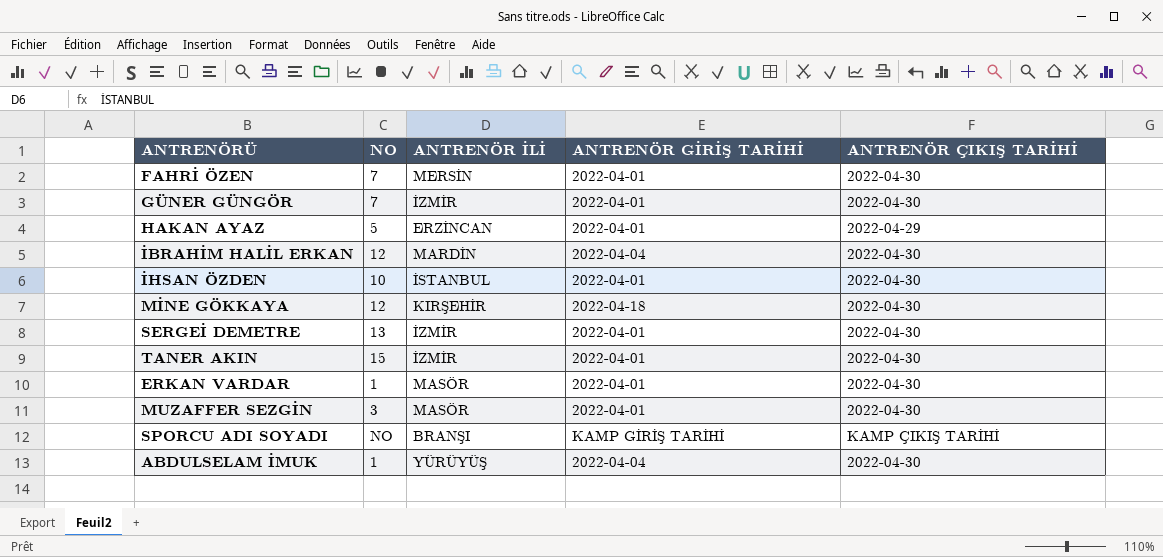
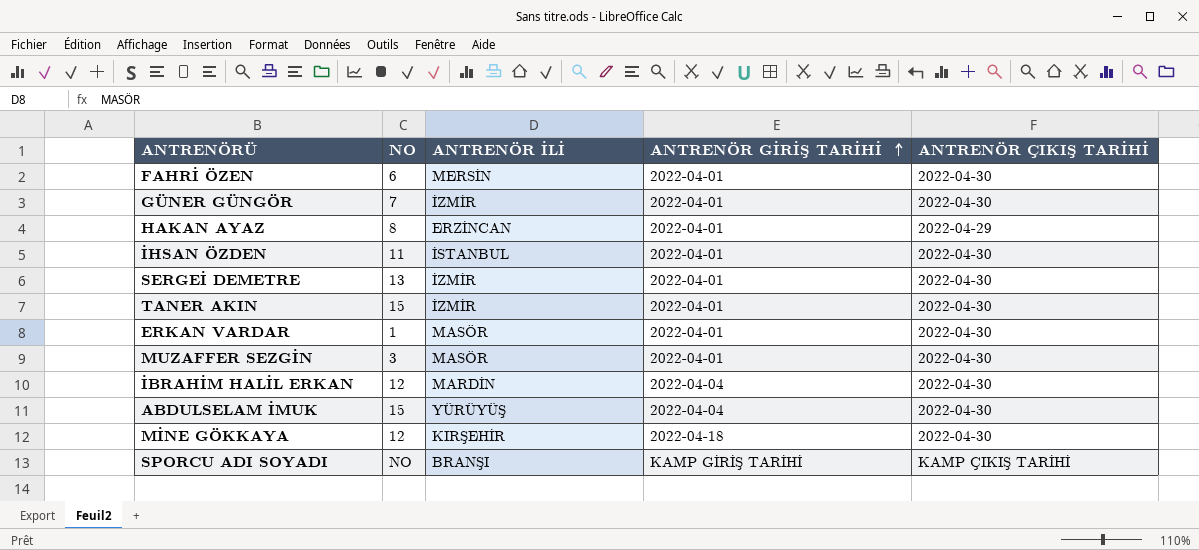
row order: none -> ANTRENÖR GİRİŞ TARİHİ ascending
FAHRİ ÖZEN | NO: 7 -> 6
HAKAN AYAZ | NO: 5 -> 8
İHSAN ÖZDEN | NO: 10 -> 11
ABDULSELAM İMUK | NO: 1 -> 15

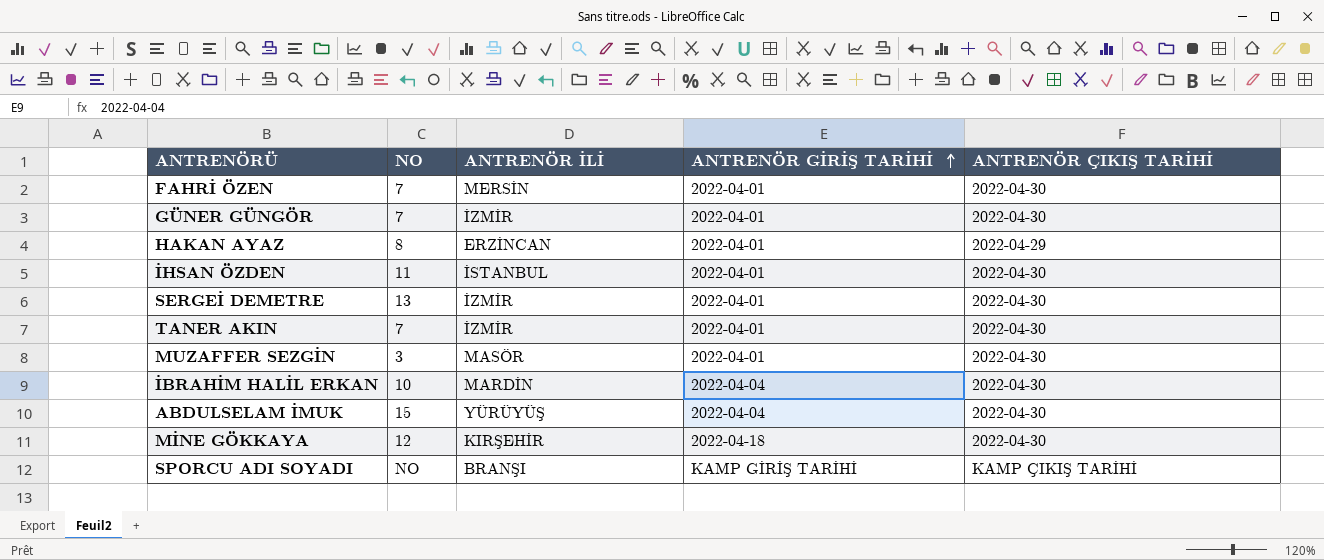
row ERKAN VARDAR: 1 | MASÖR | 2022-04-01 | 2022-04-30 -> none
FAHRİ ÖZEN | NO: 6 -> 7
TANER AKIN | NO: 15 -> 7
İBRAHİM HALİL ERKAN | NO: 12 -> 10

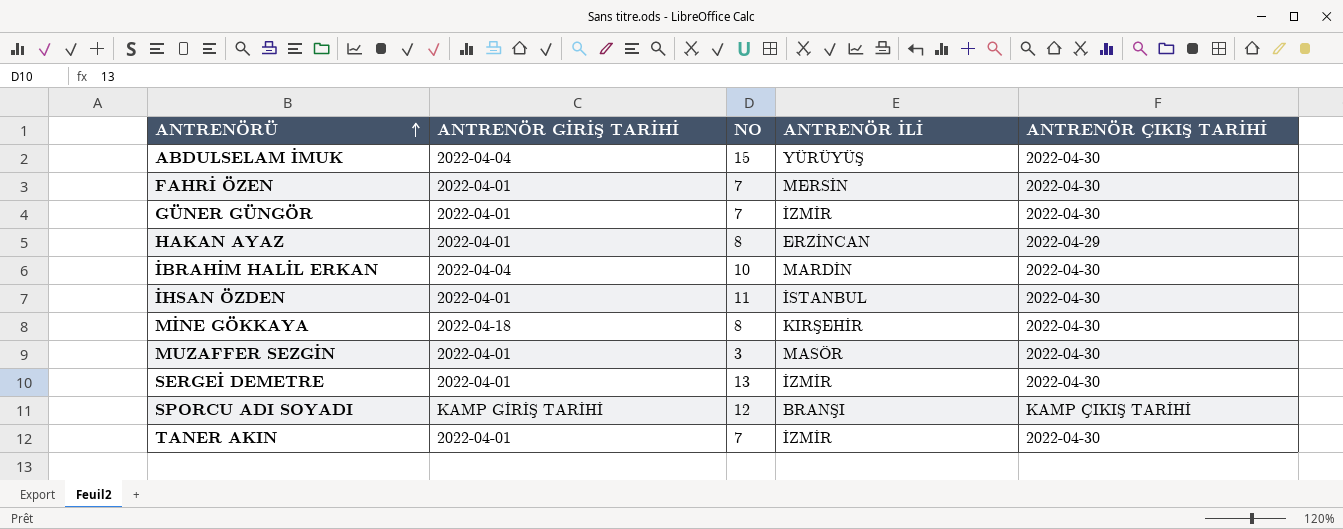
row order: ANTRENÖR GİRİŞ TARİHİ ascending -> ANTRENÖRÜ ascending
column ANTRENÖR GİRİŞ TARİHİ | position: 4 -> 2
MİNE GÖKKAYA | NO: 12 -> 8
SPORCU ADI SOYADI | NO: NO -> 12

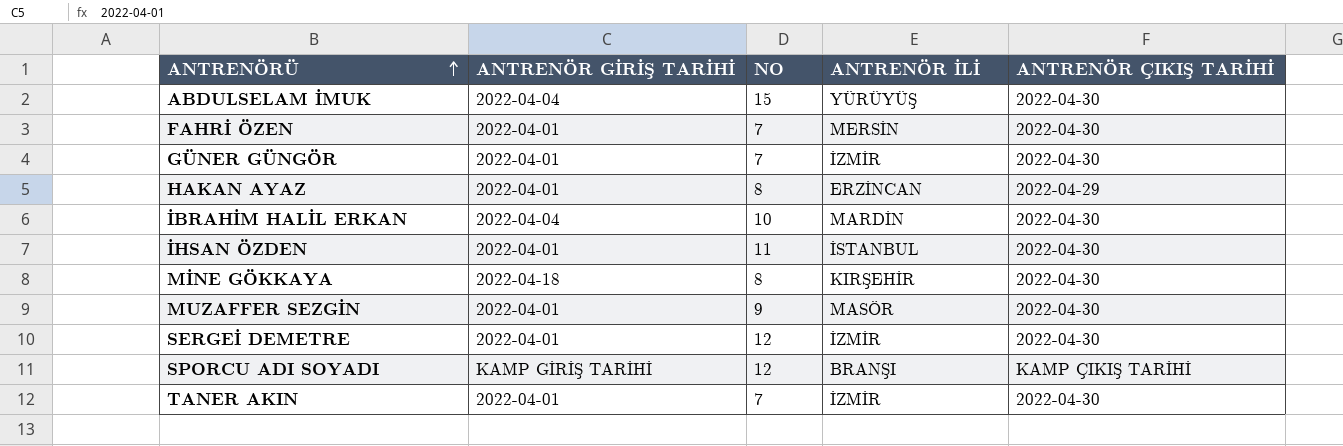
MUZAFFER SEZGİN | NO: 3 -> 9
SERGEİ DEMETRE | NO: 13 -> 12

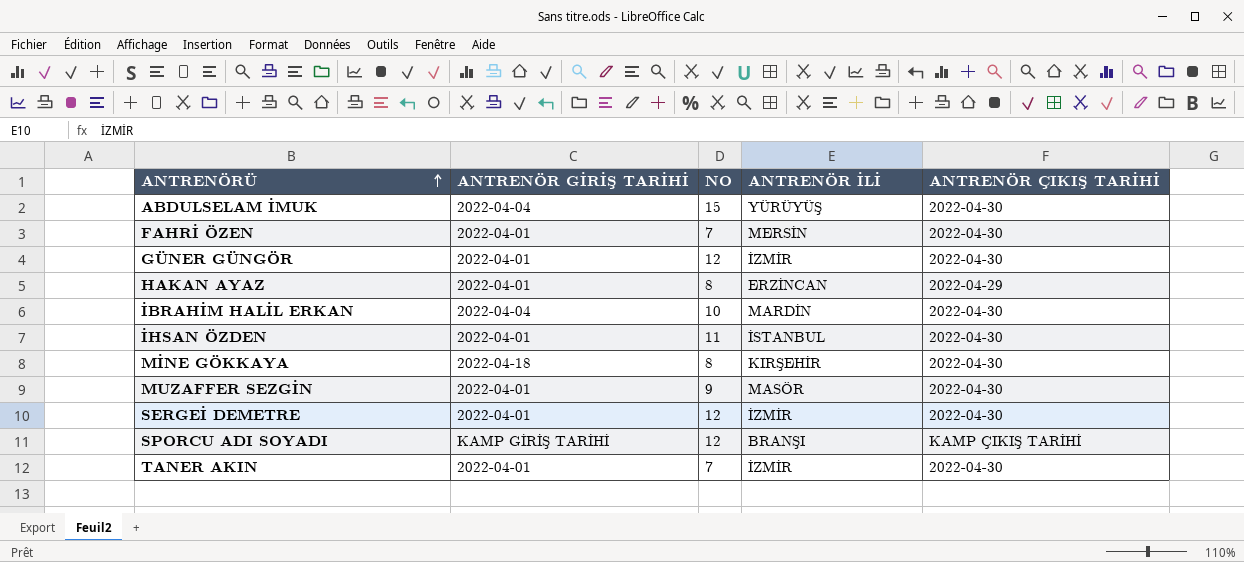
GÜNER GÜNGÖR | NO: 7 -> 12

